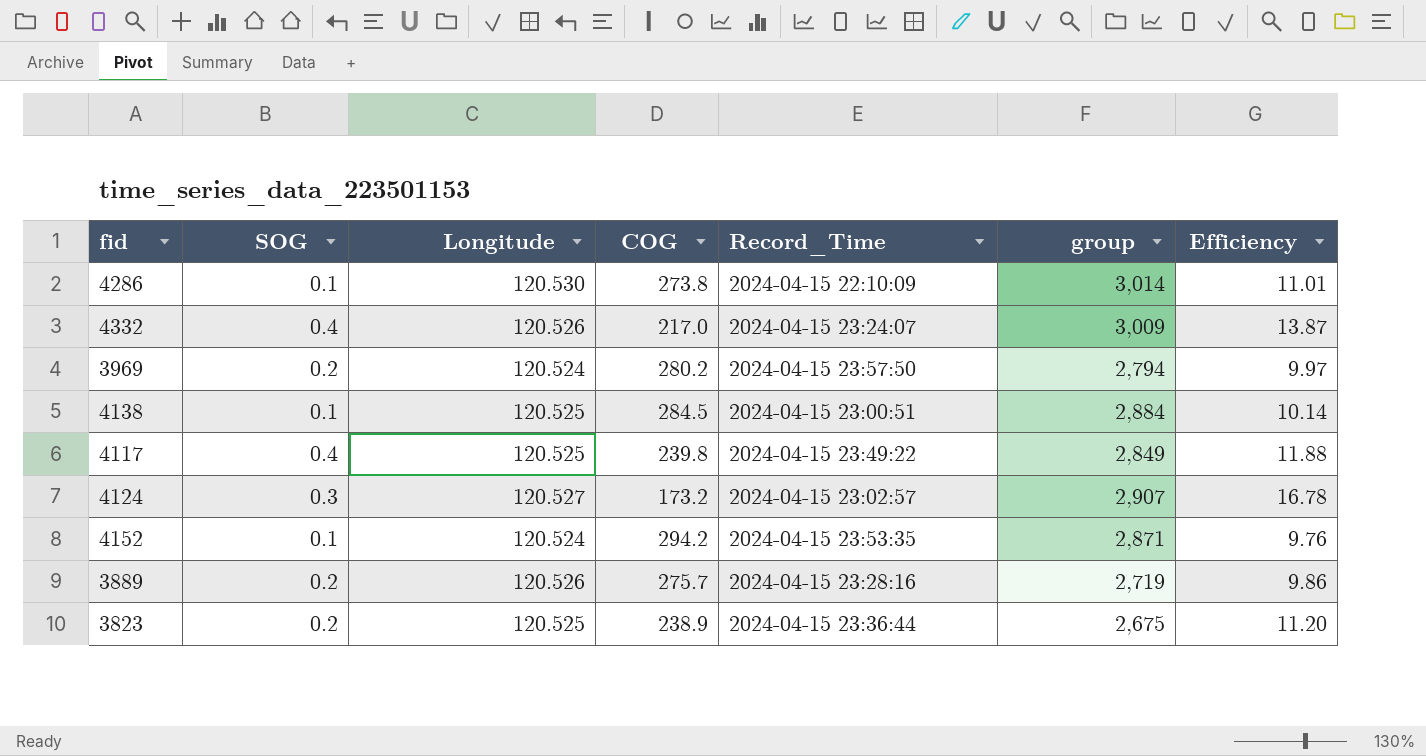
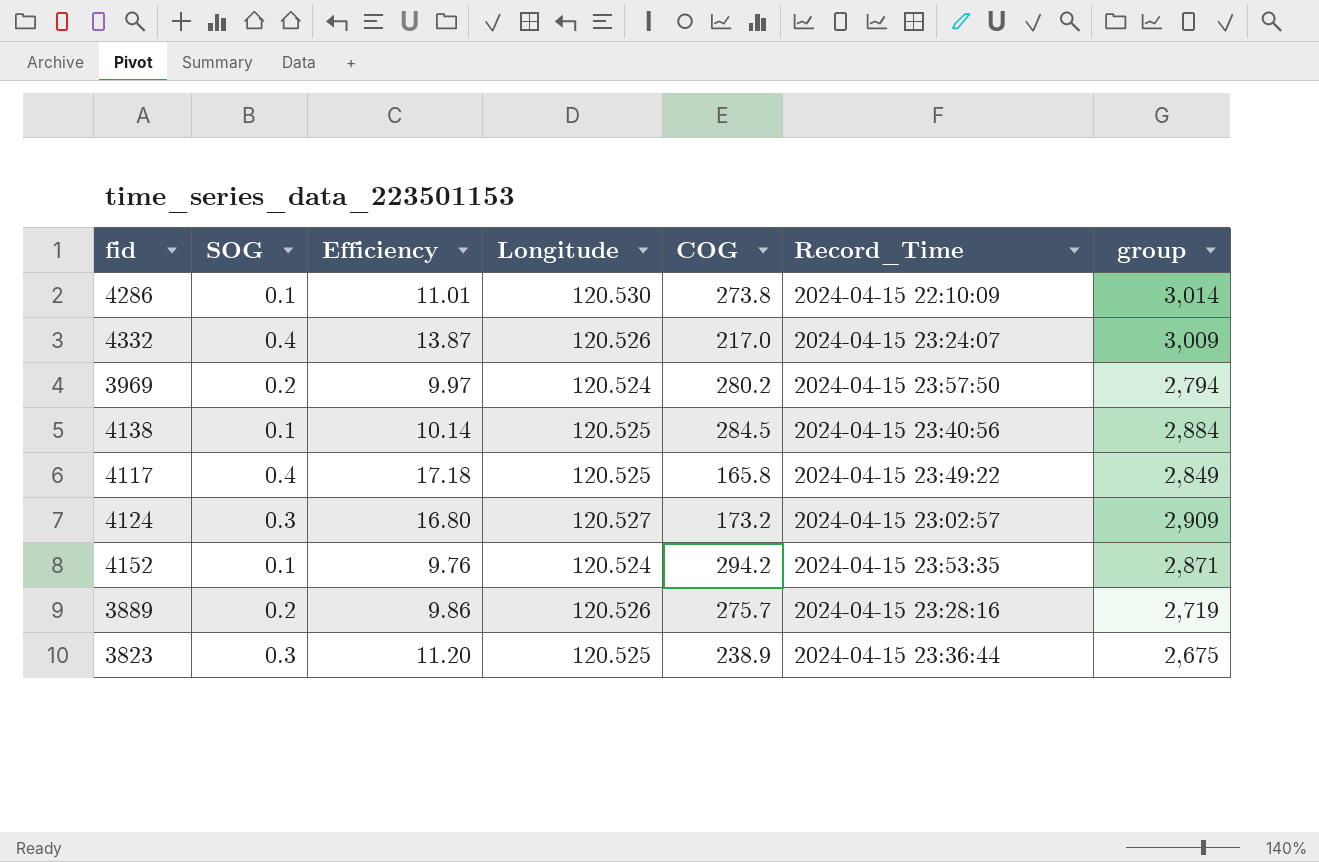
column Efficiency | position: 7 -> 3
4138 | Record_Time: 2024-04-15 23:00:51 -> 2024-04-15 23:40:56
4117 | Efficiency: 11.88 -> 17.18
4117 | COG: 239.8 -> 165.8
4124 | Efficiency: 16.78 -> 16.80
4124 | group: 2,907 -> 2,909
3823 | SOG: 0.2 -> 0.3

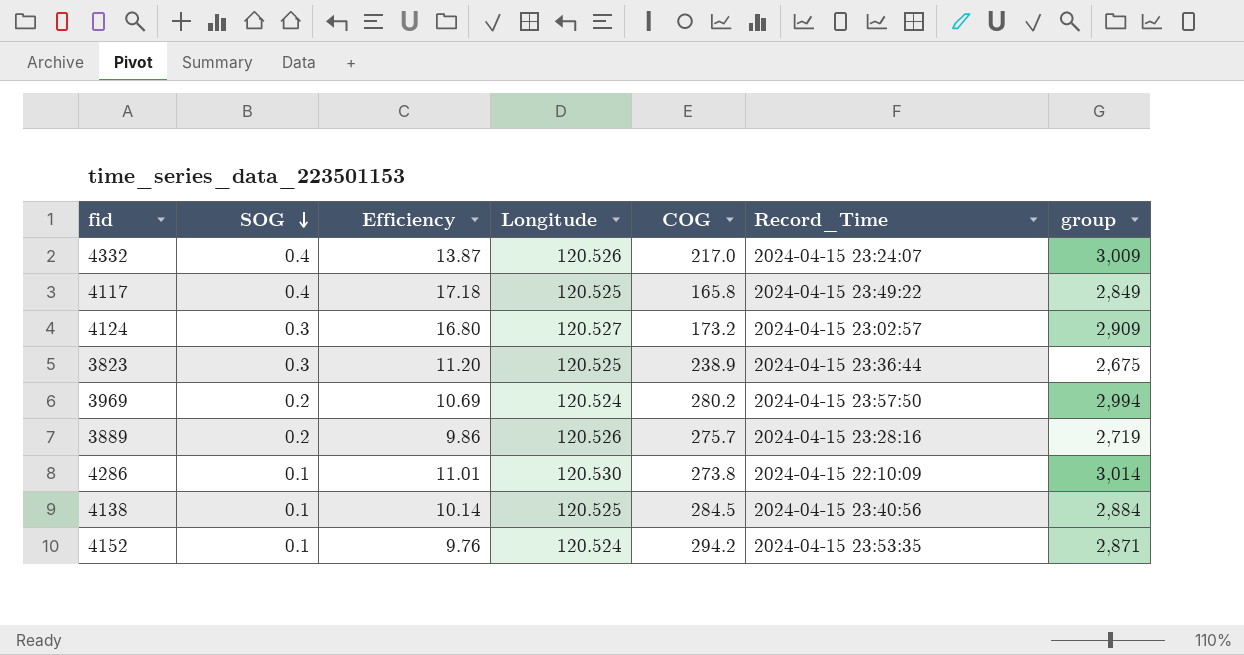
row order: none -> SOG descending
3969 | Efficiency: 9.97 -> 10.69
3969 | group: 2,794 -> 2,994

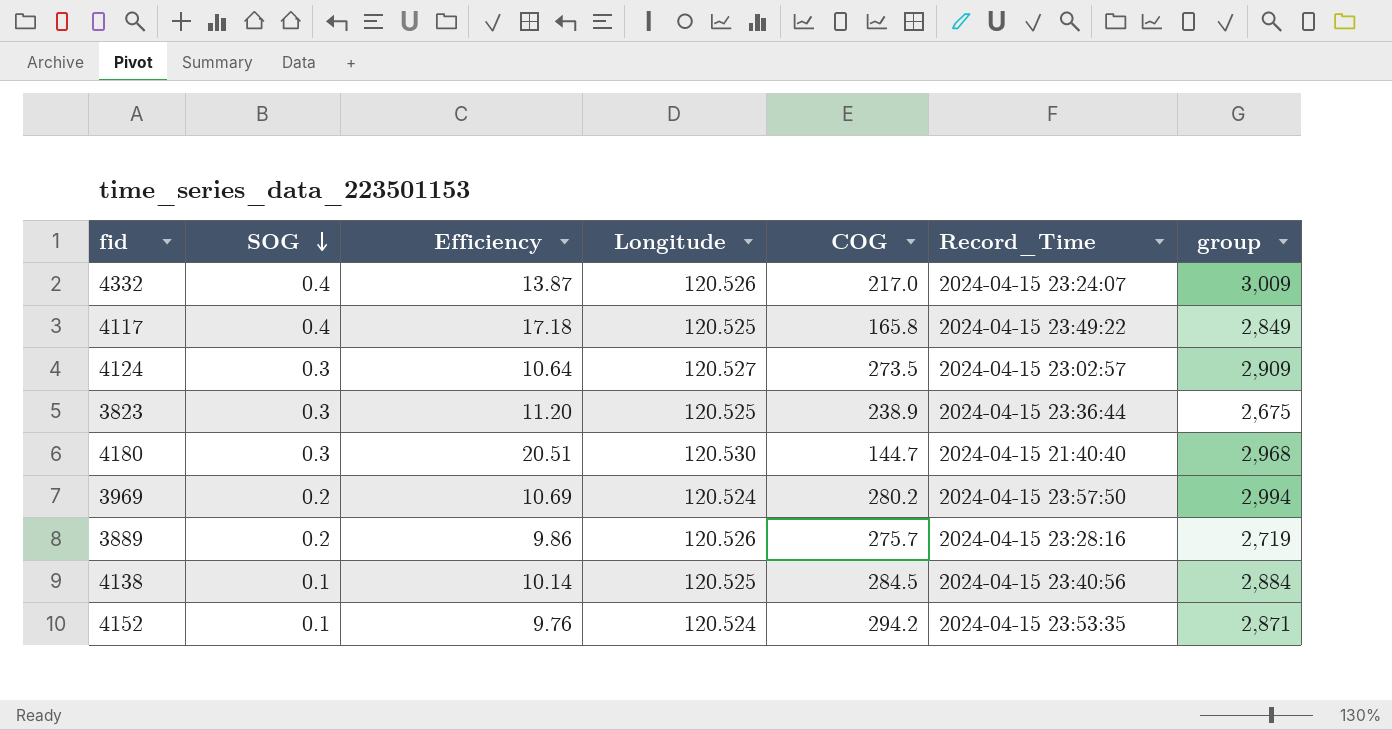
row 4286: 0.1 | 11.01 | 120.530 | 273.8 | 2024-04-15 22:10:09 | 3,014 -> none
4124 | Efficiency: 16.80 -> 10.64
4124 | COG: 173.2 -> 273.5
row 4180: none -> 0.3 | 20.51 | 120.530 | 144.7 | 2024-04-15 21:40:40 | 2,968

